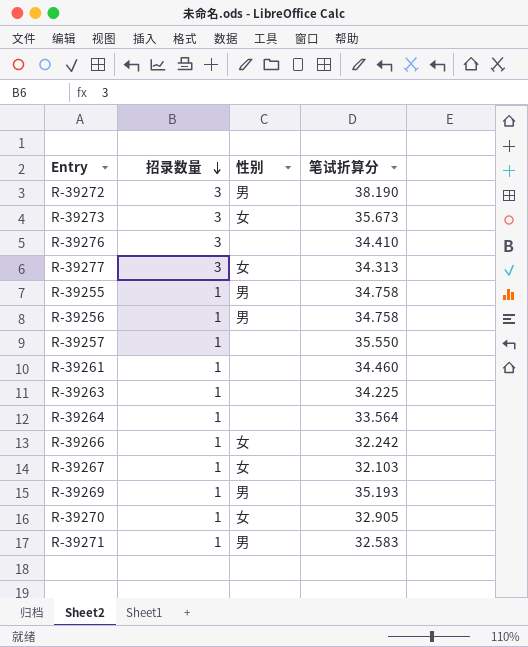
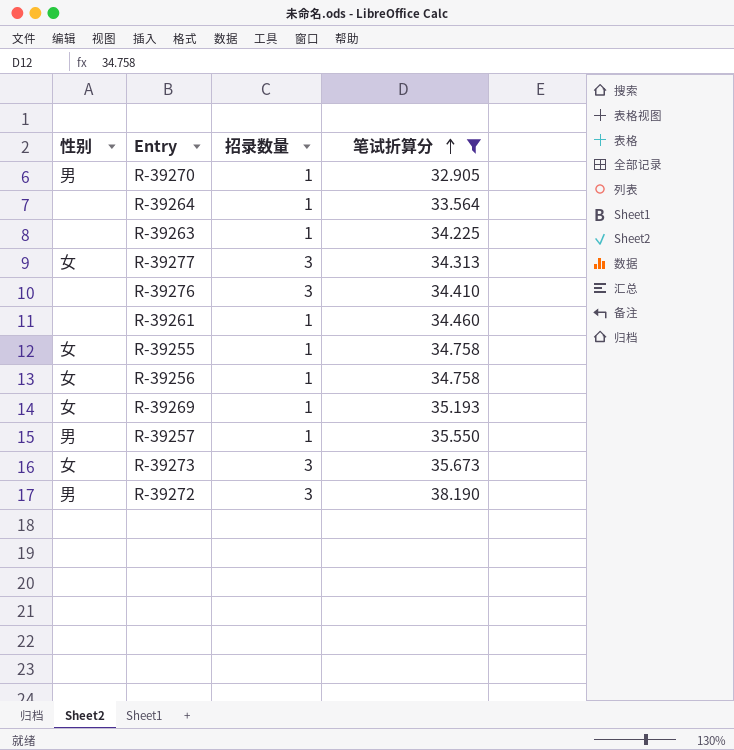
filter: none -> 笔试折算分 >= 32.905
row order: 招录数量 descending -> 笔试折算分 ascending
column 性别 | position: 3 -> 1
R-39270 | 性别: 女 -> 男
R-39255 | 性别: 男 -> 女
R-39256 | 性别: 男 -> 女
R-39269 | 性别: 男 -> 女
R-39257 | 性别: none -> 男

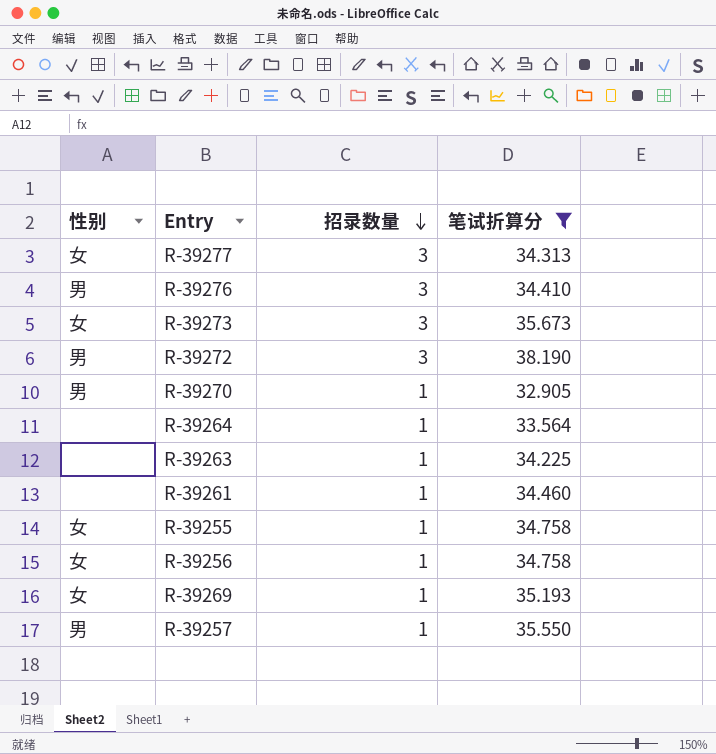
row order: 笔试折算分 ascending -> 招录数量 descending
R-39276 | 性别: none -> 男

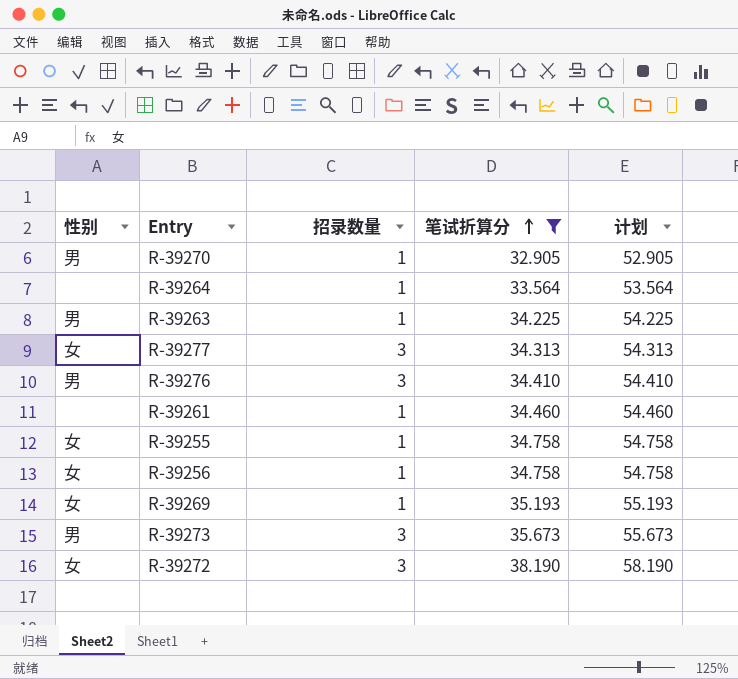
row order: 招录数量 descending -> 笔试折算分 ascending
column 计划 | formula: none -> [笔试折算分] + 20
row R-39257: 男 | 1 | 35.550 -> none
R-39263 | 性别: none -> 男
R-39273 | 性别: 女 -> 男
R-39272 | 性别: 男 -> 女

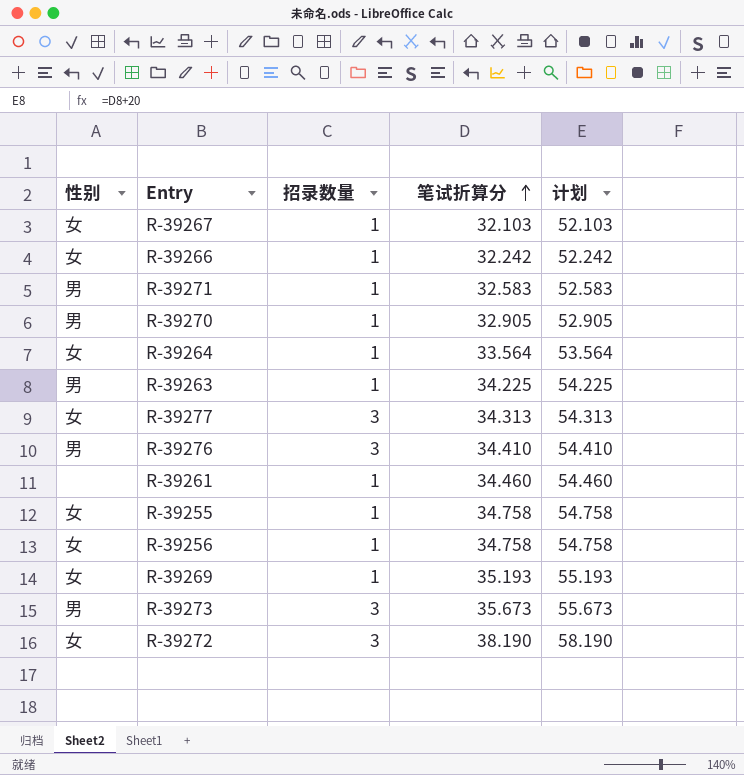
filter: 笔试折算分 >= 32.905 -> none
R-39264 | 性别: none -> 女

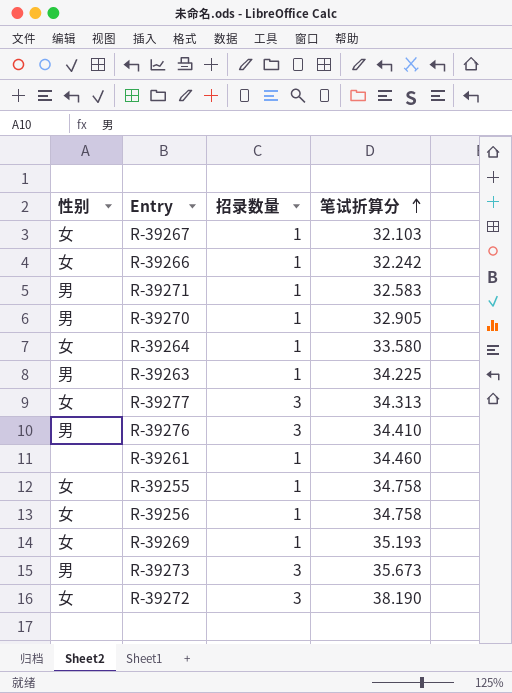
column 计划 | formula: [笔试折算分] + 20 -> none
R-39264 | 笔试折算分: 33.564 -> 33.580

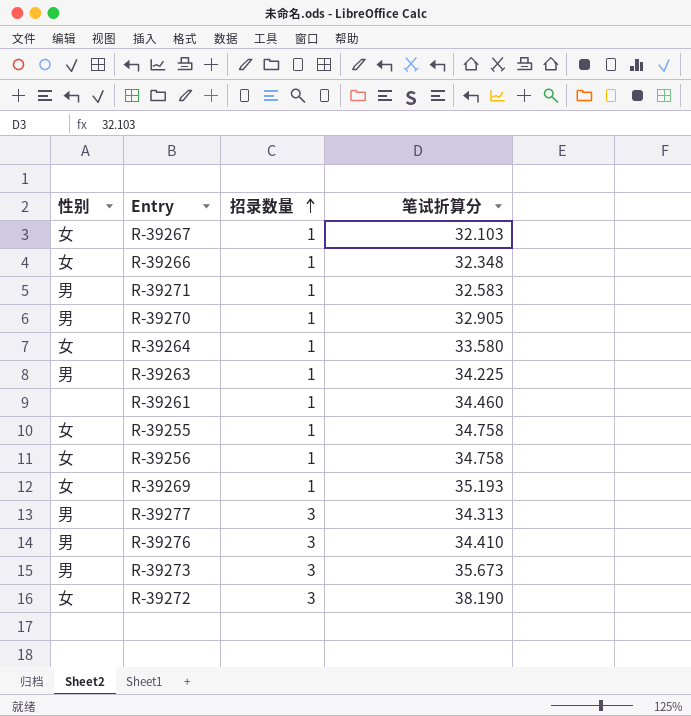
row order: 笔试折算分 ascending -> 招录数量 ascending
R-39266 | 笔试折算分: 32.242 -> 32.348
R-39277 | 性别: 女 -> 男

